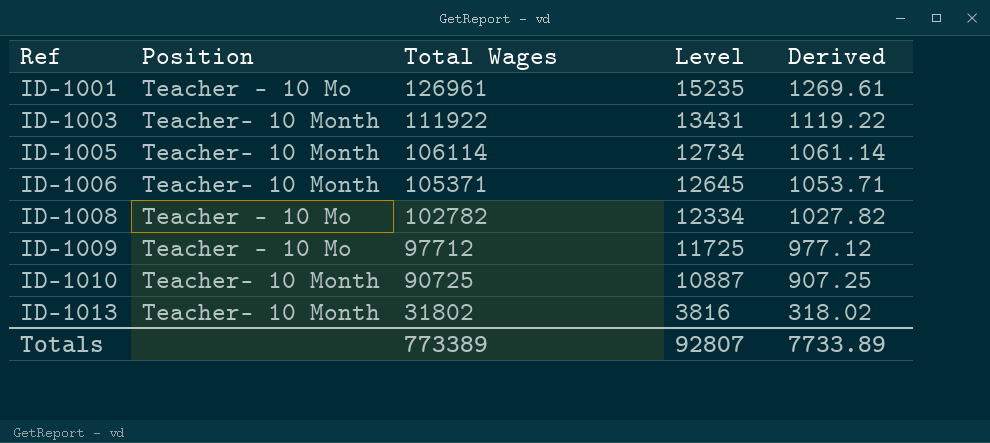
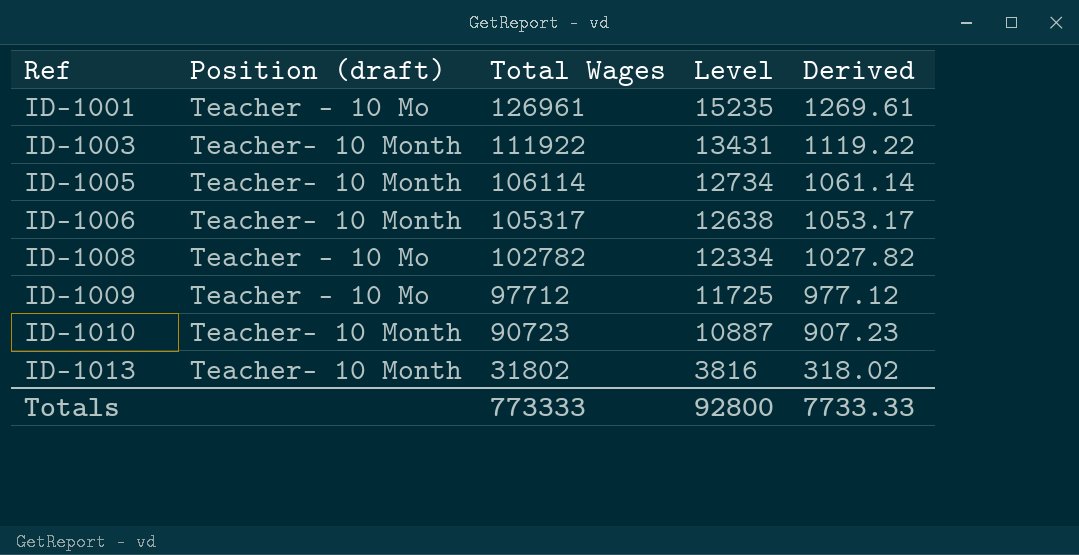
column name: Position -> Position (draft)
ID-1006 | Total Wages: 105371 -> 105317
ID-1006 | Level: 12645 -> 12638
ID-1006 | Derived: 1053.71 -> 1053.17
ID-1010 | Total Wages: 90725 -> 90723
ID-1010 | Derived: 907.25 -> 907.23
Totals | Total Wages: 773389 -> 773333
Totals | Level: 92807 -> 92800
Totals | Derived: 7733.89 -> 7733.33

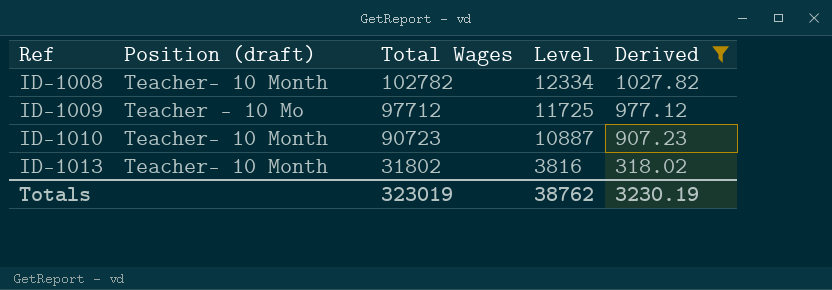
filter: none -> Derived <= 1027.82
ID-1008 | Position (draft): Teacher - 10 Mo -> Teacher- 10 Month
Totals | Total Wages: 773333 -> 323019
Totals | Level: 92800 -> 38762
Totals | Derived: 7733.33 -> 3230.19

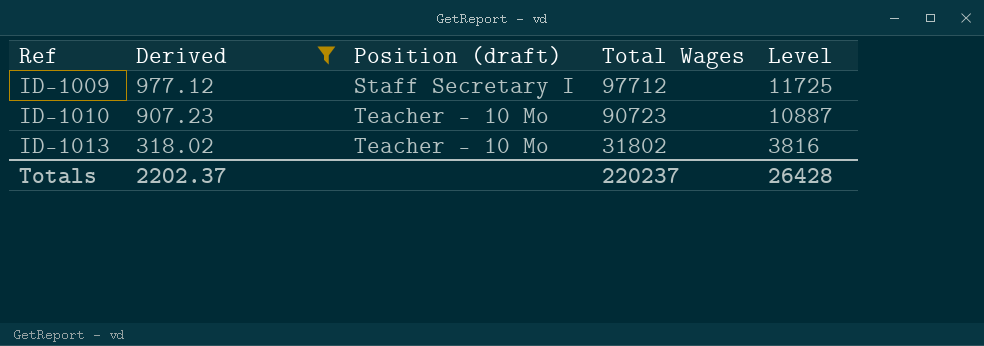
column Derived | position: 5 -> 2
row ID-1008: Teacher- 10 Month | 102782 | 12334 | 1027.82 -> none
ID-1009 | Position (draft): Teacher - 10 Mo -> Staff Secretary I
ID-1010 | Position (draft): Teacher- 10 Month -> Teacher - 10 Mo
ID-1013 | Position (draft): Teacher- 10 Month -> Teacher - 10 Mo
Totals | Derived: 3230.19 -> 2202.37
Totals | Total Wages: 323019 -> 220237
Totals | Level: 38762 -> 26428

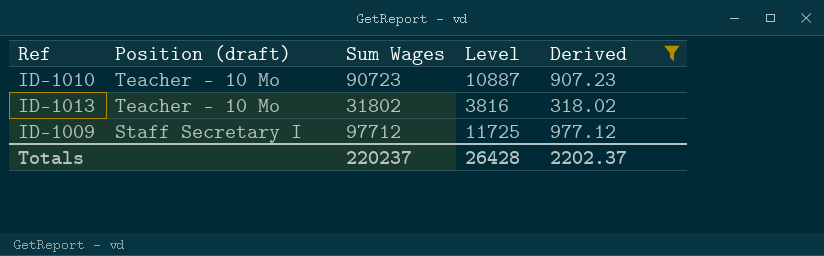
row order: Ref ascending -> Position (draft) descending
column name: Total Wages -> Sum Wages
column Derived | position: 2 -> 5

